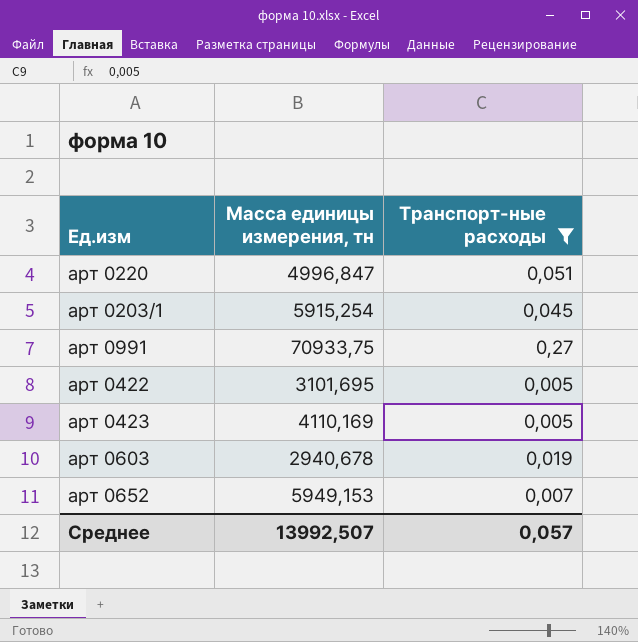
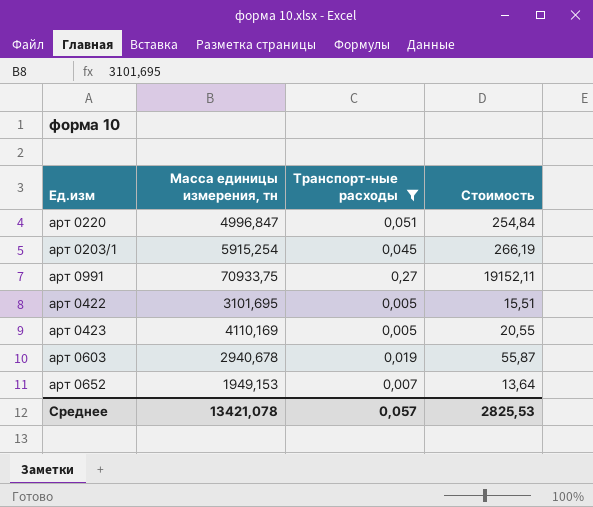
column Стоимость | formula: none -> [Масса единицы измерения, тн] * [Транспорт-ные расходы]
арт 0652 | Масса единицы измерения, тн: 5949,153 -> 1949,153
Среднее | Масса единицы измерения, тн: 13992,507 -> 13421,078

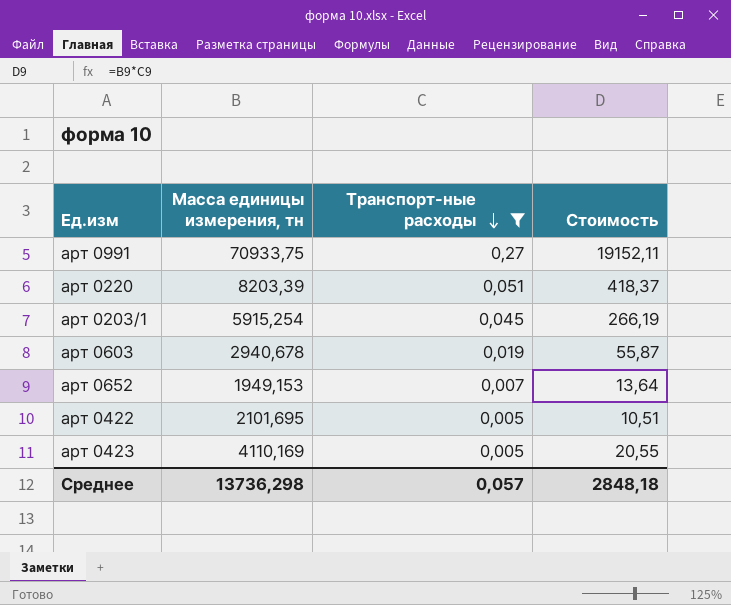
row order: none -> Транспорт-ные расходы descending
арт 0220 | Масса единицы измерения, тн: 4996,847 -> 8203,39
арт 0220 | Стоимость: 254,84 -> 418,37
арт 0422 | Масса единицы измерения, тн: 3101,695 -> 2101,695
арт 0422 | Стоимость: 15,51 -> 10,51
Среднее | Масса единицы измерения, тн: 13421,078 -> 13736,298
Среднее | Стоимость: 2825,53 -> 2848,18

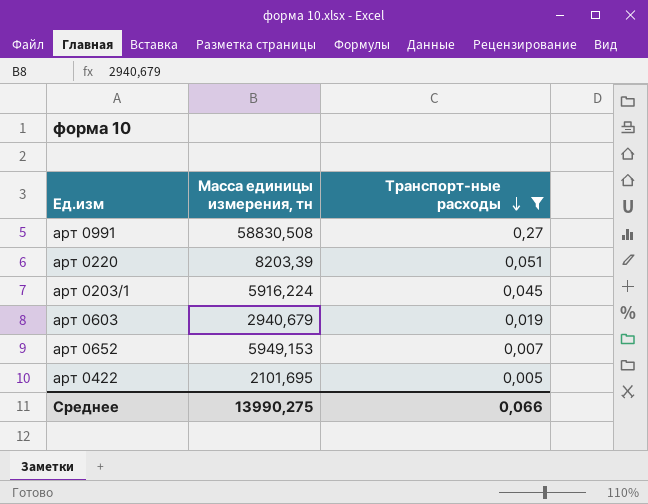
column Стоимость | formula: [Масса единицы измерения, тн] * [Транспорт-ные расходы] -> none
row арт 0423: 4110,169 | 0,005 | 20,55 -> none
арт 0991 | Масса единицы измерения, тн: 70933,75 -> 58830,508
арт 0203/1 | Масса единицы измерения, тн: 5915,254 -> 5916,224
арт 0603 | Масса единицы измерения, тн: 2940,678 -> 2940,679
арт 0652 | Масса единицы измерения, тн: 1949,153 -> 5949,153
Среднее | Масса единицы измерения, тн: 13736,298 -> 13990,275
Среднее | Транспорт-ные расходы: 0,057 -> 0,066

